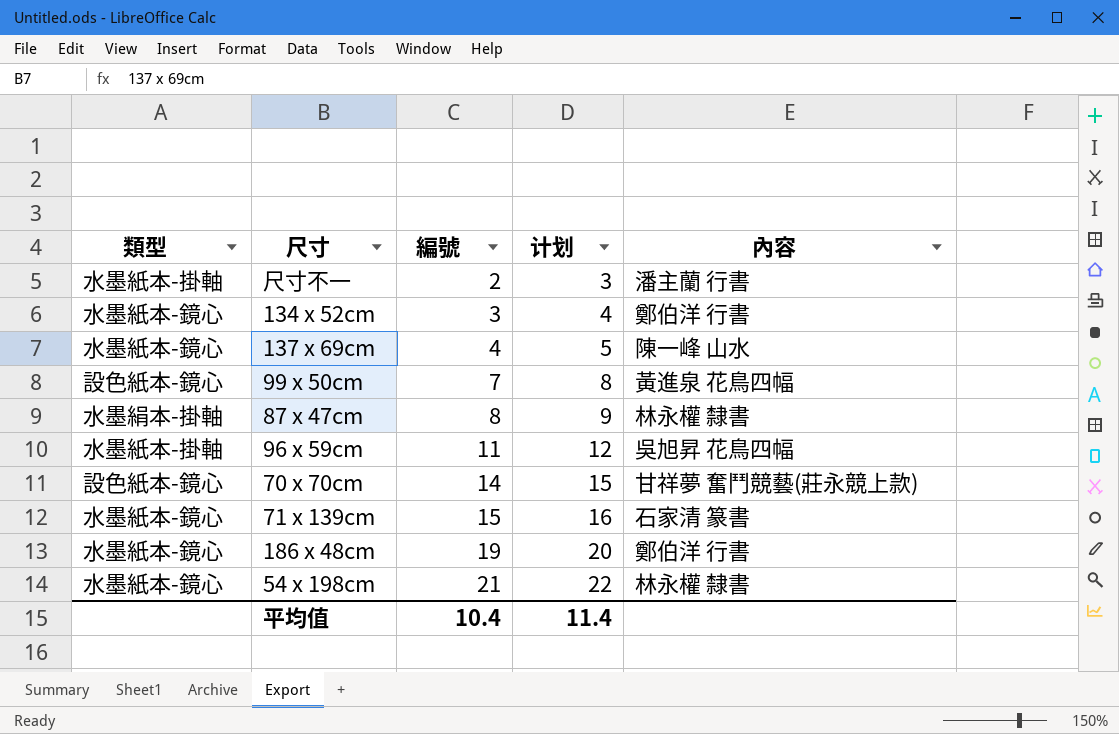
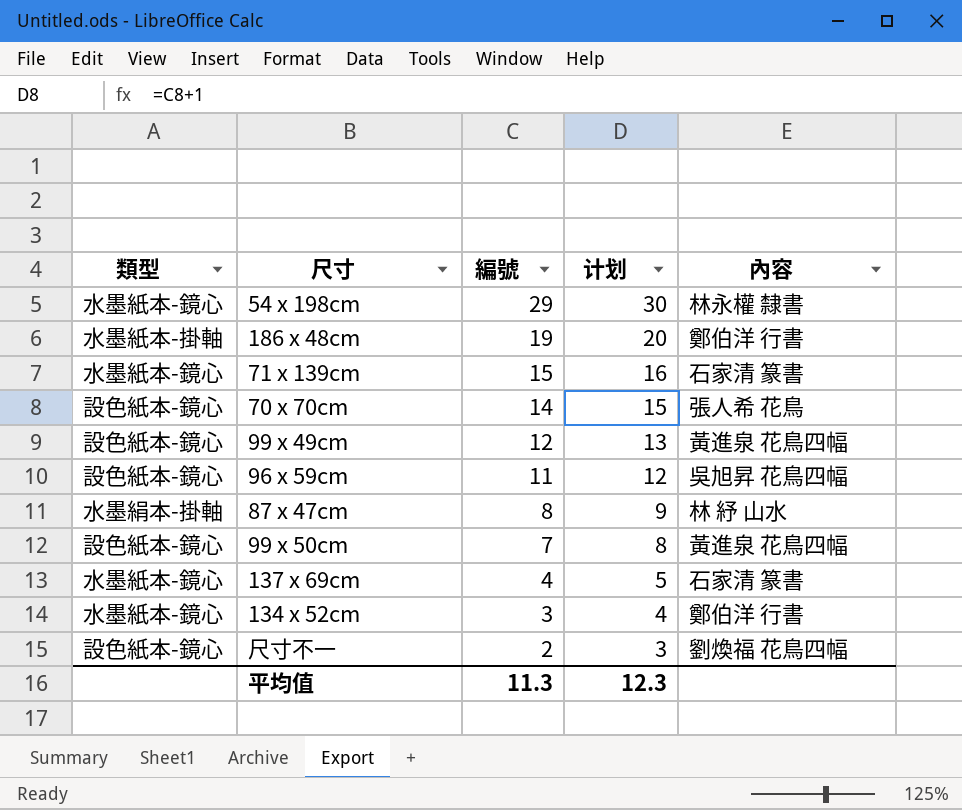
row order: 編號 ascending -> 編號 descending
54 x 198cm | 編號: 21 -> 29
54 x 198cm | 计划: 22 -> 30
186 x 48cm | 類型: 水墨紙本-鏡心 -> 水墨紙本-掛軸
70 x 70cm | 內容: 甘祥夢 奮鬥競藝(莊永競上款) -> 張人希 花鳥
row 99 x 49cm: none -> 設色紙本-鏡心 | 12 | 13 | 黃進泉 花鳥四幅
96 x 59cm | 類型: 水墨紙本-掛軸 -> 設色紙本-鏡心
87 x 47cm | 內容: 林永權 隸書 -> 林 紓 山水
137 x 69cm | 內容: 陳一峰 山水 -> 石家清 篆書
尺寸不一 | 類型: 水墨紙本-掛軸 -> 設色紙本-鏡心
尺寸不一 | 內容: 潘主蘭 行書 -> 劉煥福 花鳥四幅
平均值 | 編號: 10.4 -> 11.3
平均值 | 计划: 11.4 -> 12.3

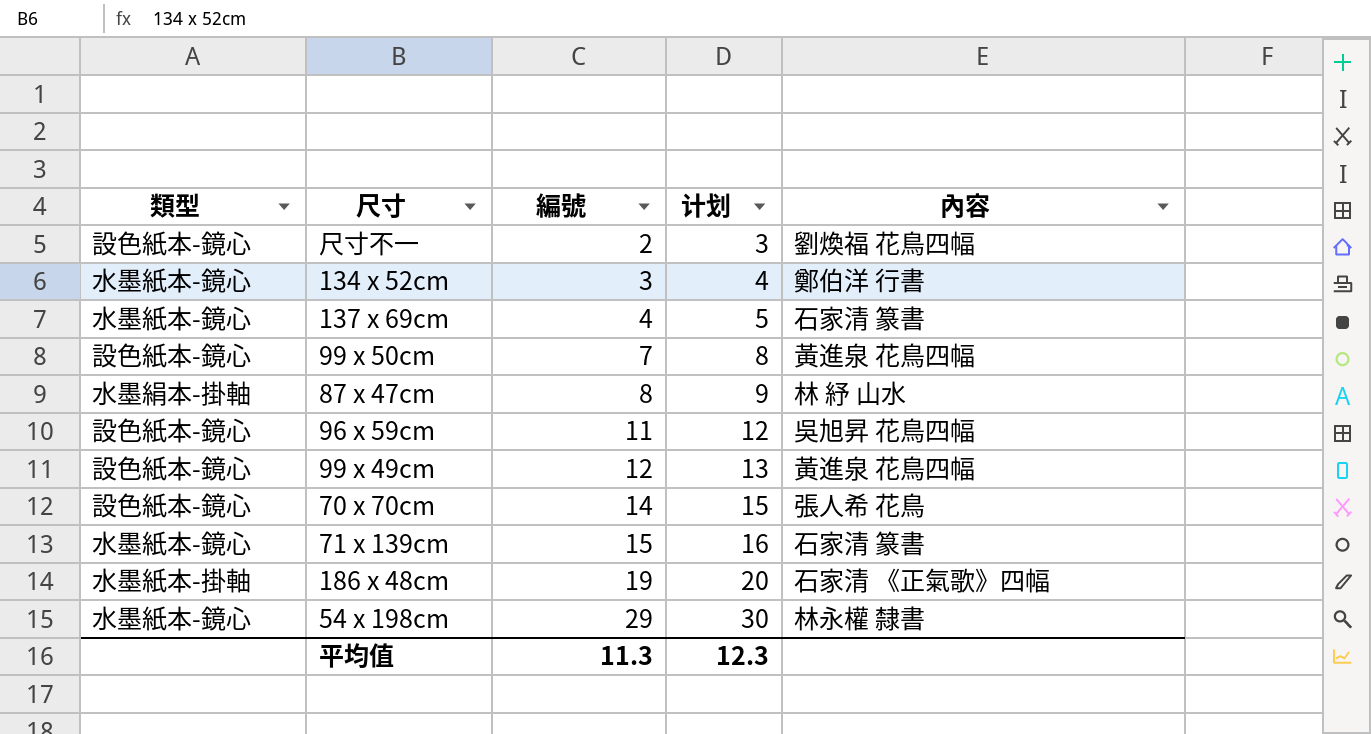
row order: 編號 descending -> 編號 ascending
186 x 48cm | 內容: 鄭伯洋 行書 -> 石家清 《正氣歌》四幅

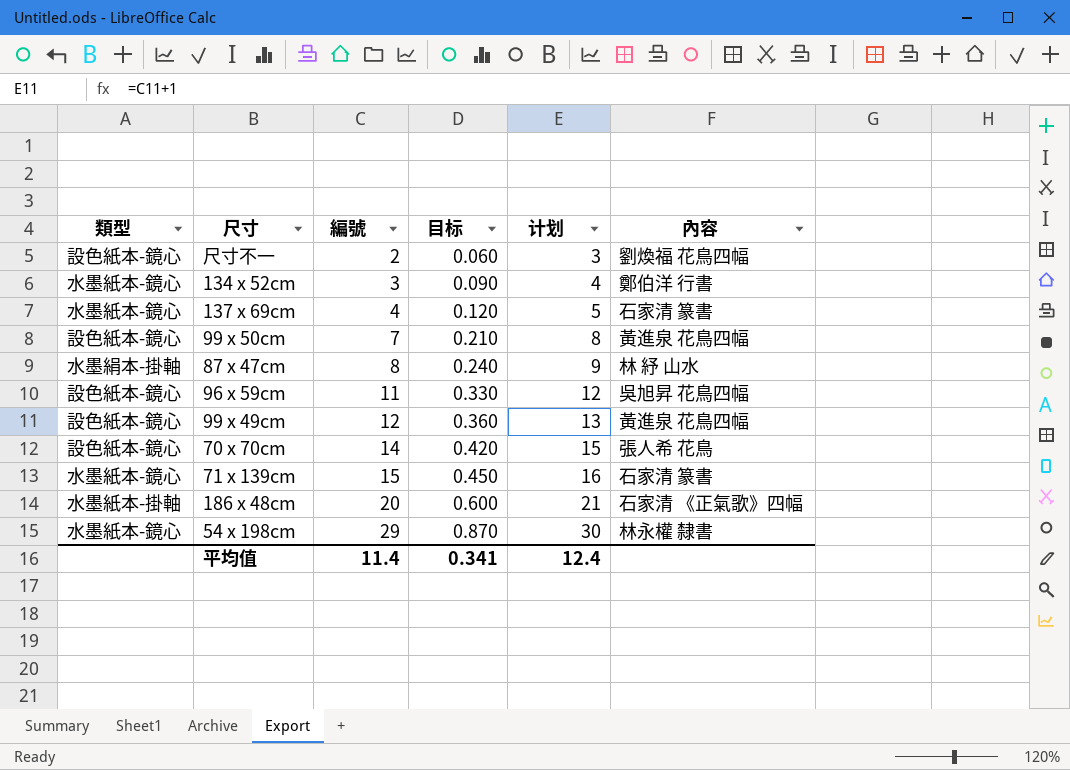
column 目标 | formula: none -> [編號] * 0.03
186 x 48cm | 編號: 19 -> 20
186 x 48cm | 计划: 20 -> 21
平均值 | 編號: 11.3 -> 11.4
平均值 | 计划: 12.3 -> 12.4

